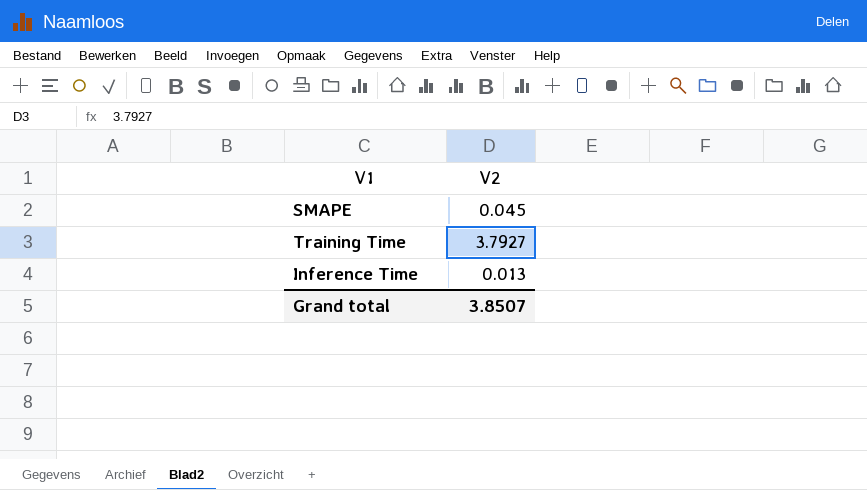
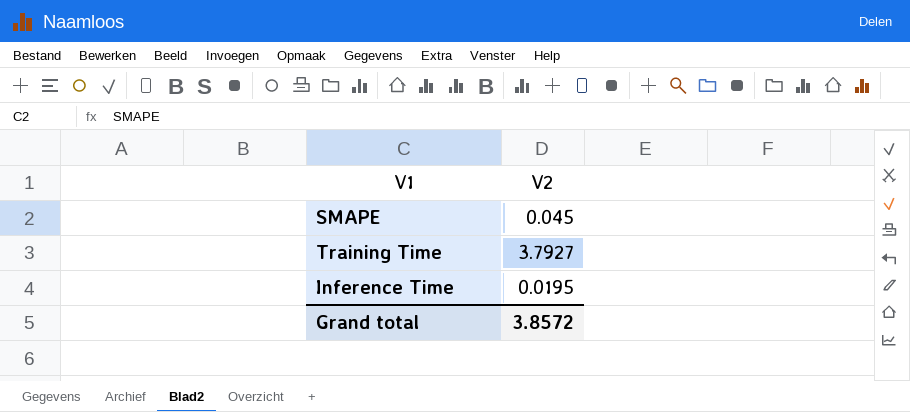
Inference Time | V2: 0.013 -> 0.0195
Grand total | V2: 3.8507 -> 3.8572

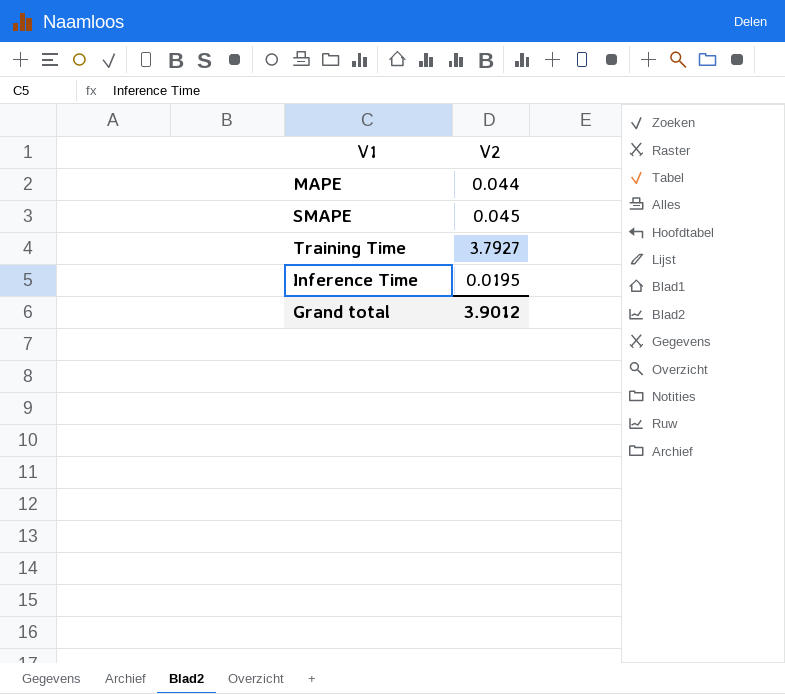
row MAPE: none -> 0.044
Grand total | V2: 3.8572 -> 3.9012

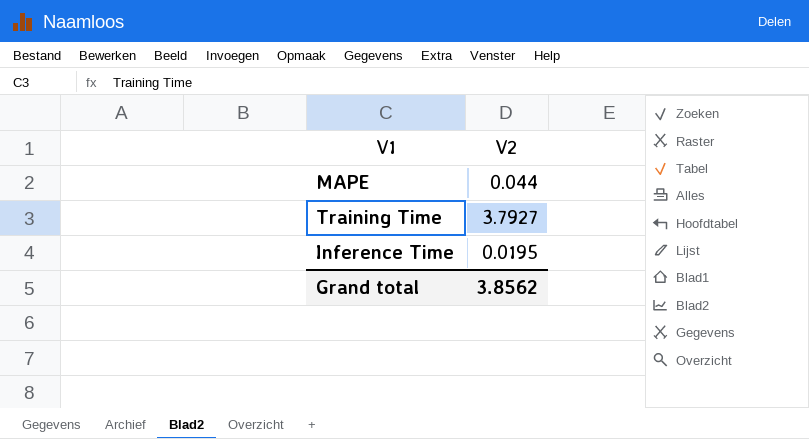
row SMAPE: 0.045 -> none
Grand total | V2: 3.9012 -> 3.8562

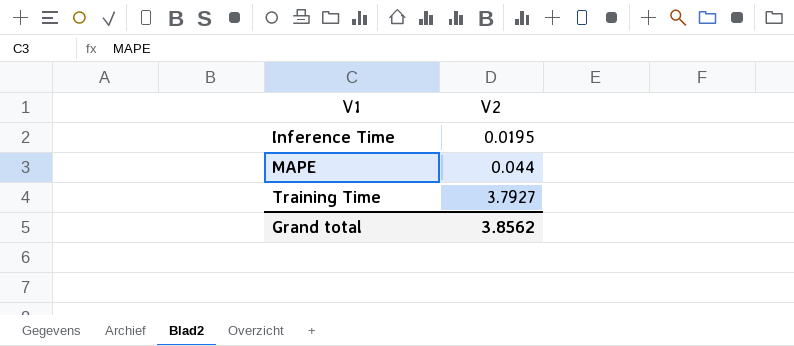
row order: none -> V1 ascending

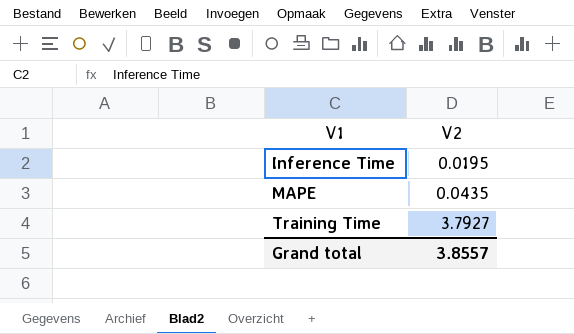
MAPE | V2: 0.044 -> 0.0435
Grand total | V2: 3.8562 -> 3.8557

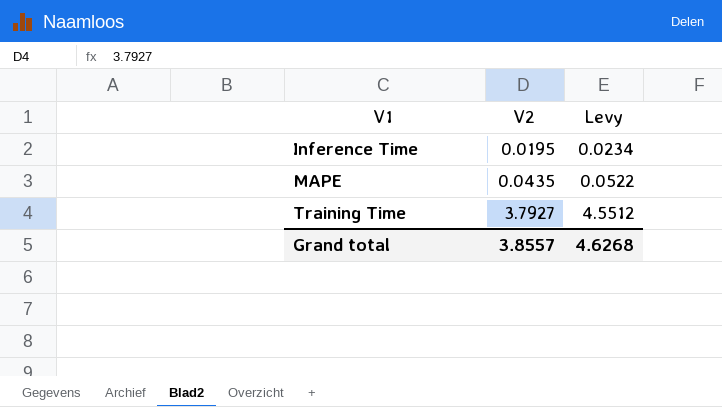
column Levy | formula: none -> [V2] * 1.2

